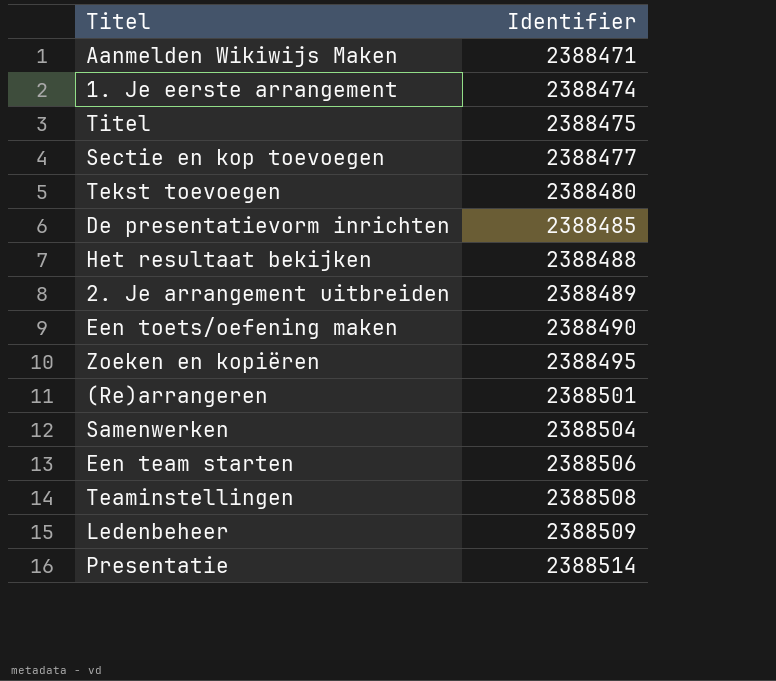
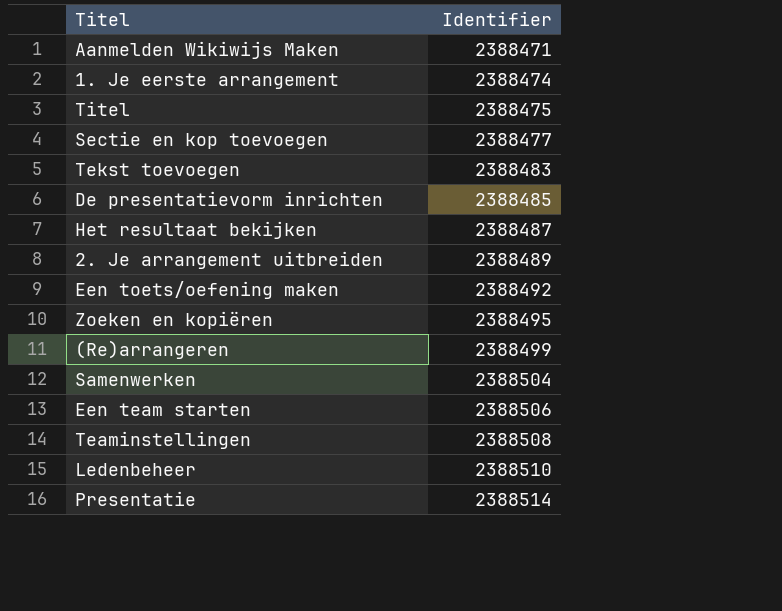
Tekst toevoegen | Identifier: 2388480 -> 2388483
Het resultaat bekijken | Identifier: 2388488 -> 2388487
Een toets/oefening maken | Identifier: 2388490 -> 2388492
(Re)arrangeren | Identifier: 2388501 -> 2388499
Ledenbeheer | Identifier: 2388509 -> 2388510

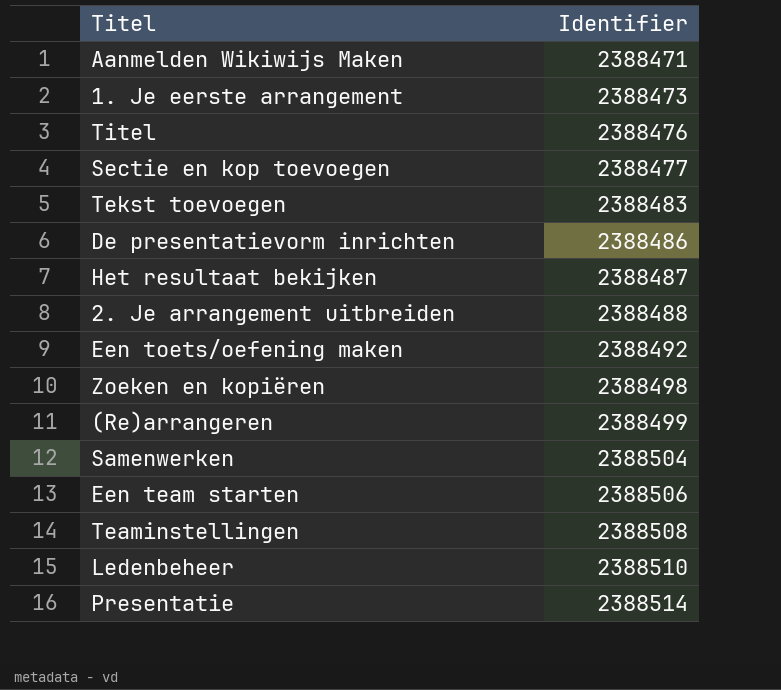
1. Je eerste arrangement | Identifier: 2388474 -> 2388473
Titel | Identifier: 2388475 -> 2388476
De presentatievorm inrichten | Identifier: 2388485 -> 2388486
2. Je arrangement uitbreiden | Identifier: 2388489 -> 2388488
Zoeken en kopiëren | Identifier: 2388495 -> 2388498

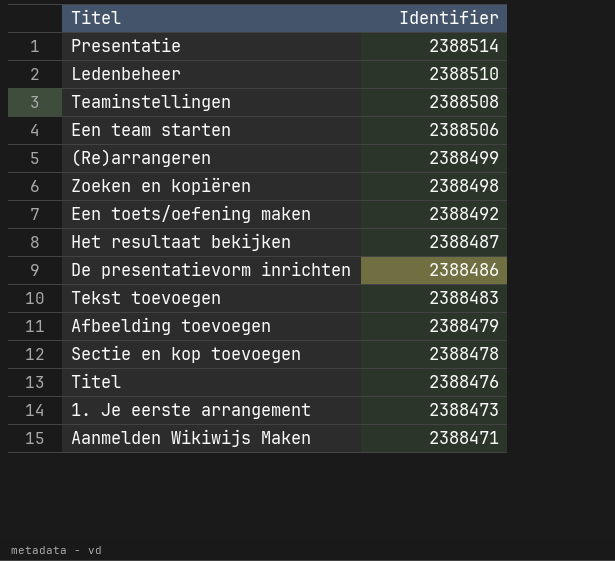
row order: Identifier ascending -> Identifier descending
row 2. Je arrangement uitbreiden: 2388488 -> none
row Samenwerken: 2388504 -> none
row Afbeelding toevoegen: none -> 2388479
Sectie en kop toevoegen | Identifier: 2388477 -> 2388478

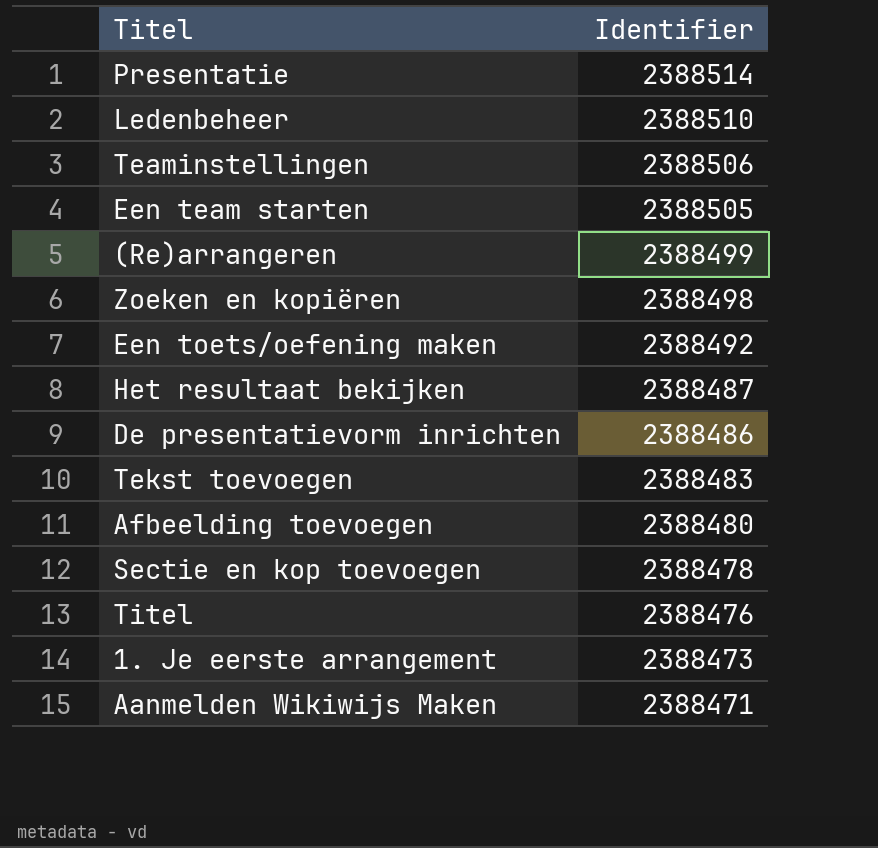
Teaminstellingen | Identifier: 2388508 -> 2388506
Een team starten | Identifier: 2388506 -> 2388505
Afbeelding toevoegen | Identifier: 2388479 -> 2388480

